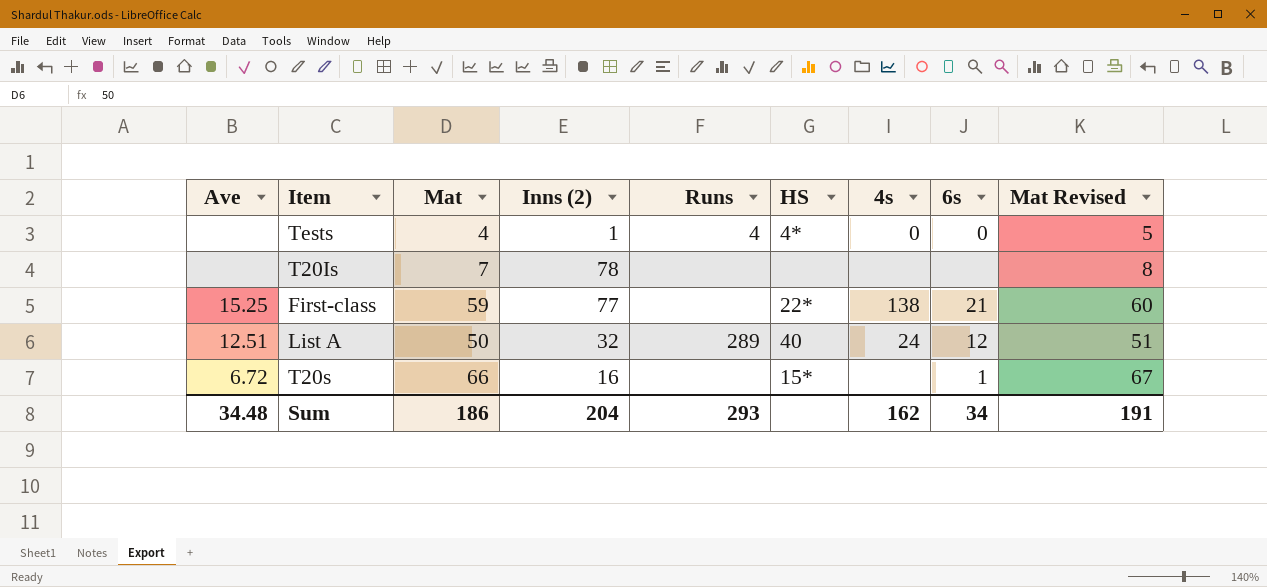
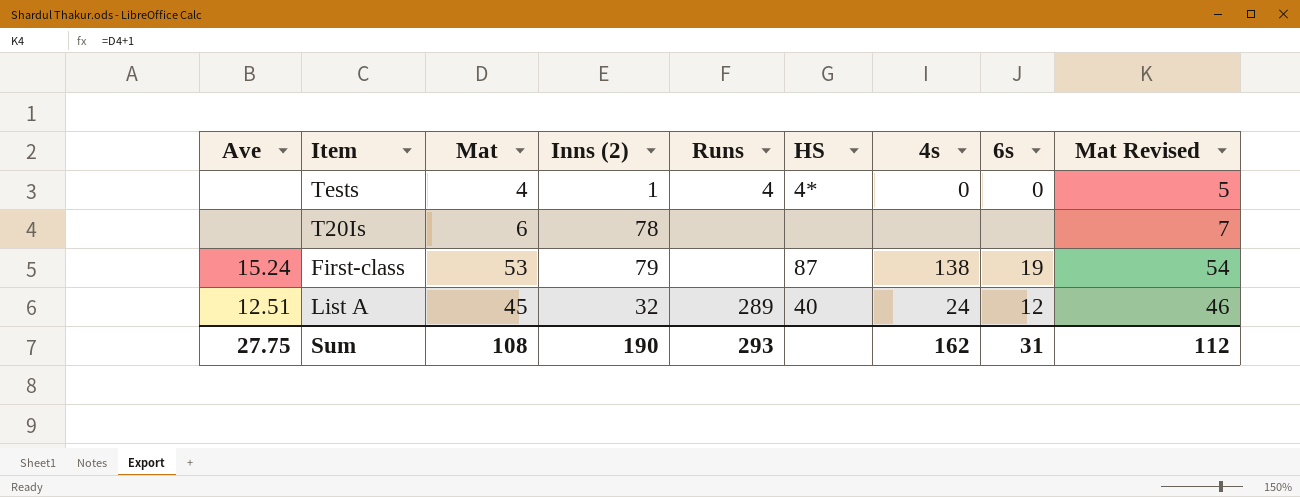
row T20s: 6.72 | 66 | 16 | none | 15* | none | 1 | 67 -> none
T20Is | Mat: 7 -> 6
T20Is | Mat Revised: 8 -> 7
First-class | Ave: 15.25 -> 15.24
First-class | Mat: 59 -> 53
First-class | Inns (2): 77 -> 79
First-class | HS: 22* -> 87
First-class | 6s: 21 -> 19
First-class | Mat Revised: 60 -> 54
List A | Mat: 50 -> 45
List A | Mat Revised: 51 -> 46
Sum | Ave: 34.48 -> 27.75
Sum | Mat: 186 -> 108
Sum | Inns (2): 204 -> 190
Sum | 6s: 34 -> 31
Sum | Mat Revised: 191 -> 112

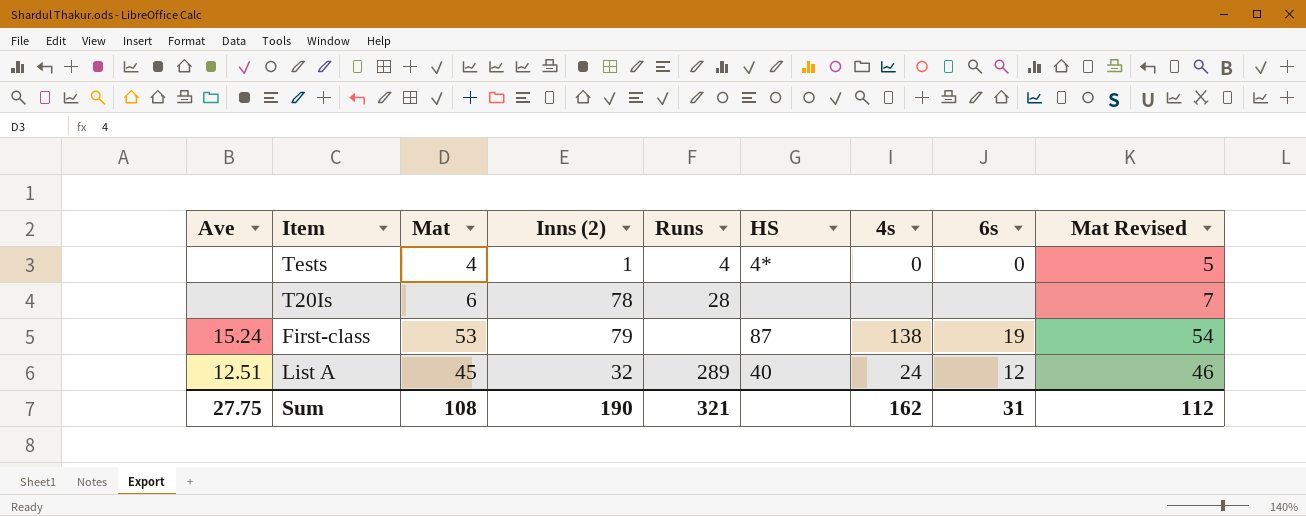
T20Is | Runs: none -> 28
Sum | Runs: 293 -> 321

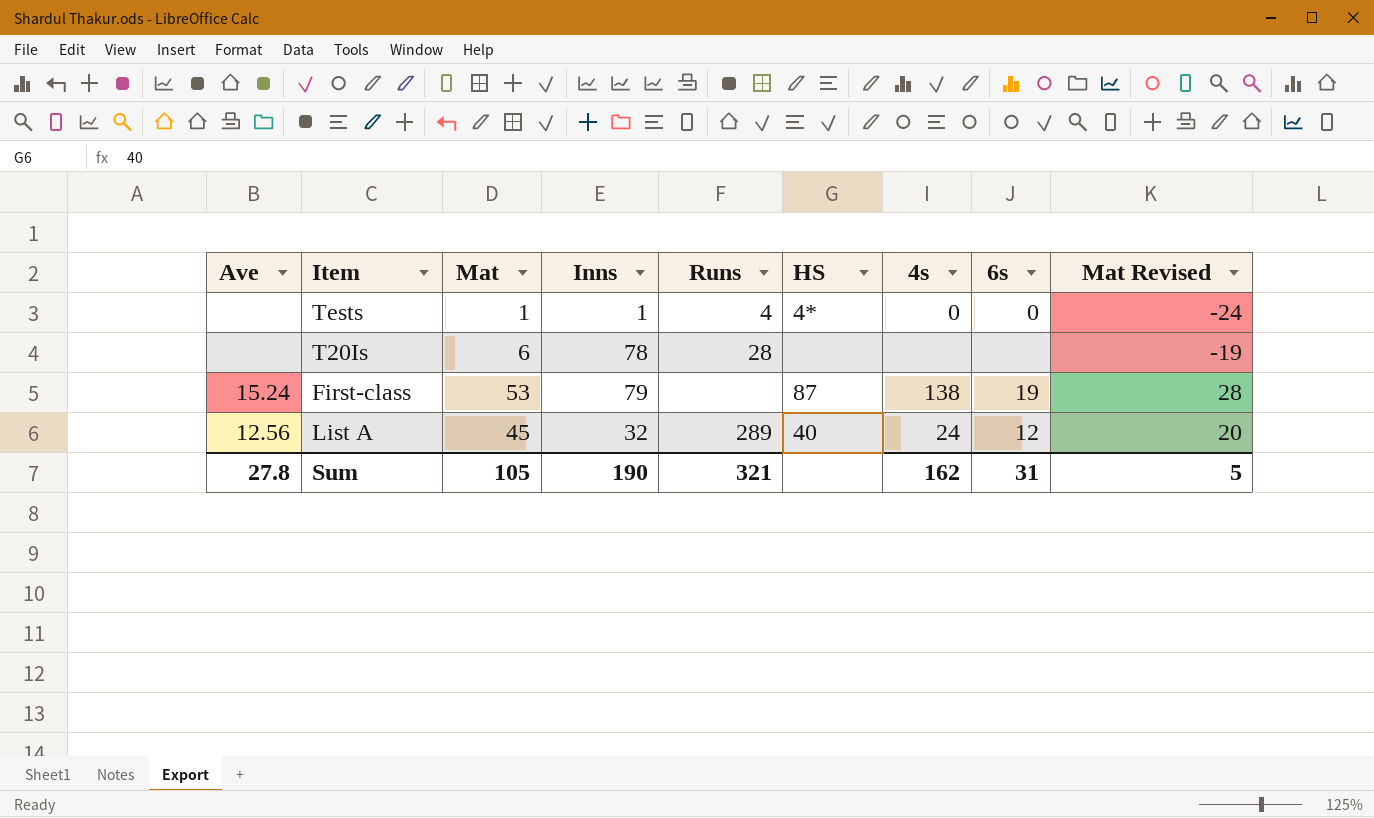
column name: Inns (2) -> Inns
column Mat Revised | formula: [Mat] + 1 -> [Mat] - 25
Tests | Mat: 4 -> 1
List A | Ave: 12.51 -> 12.56
Sum | Ave: 27.75 -> 27.8
Sum | Mat: 108 -> 105
Sum | Mat Revised: 112 -> 5

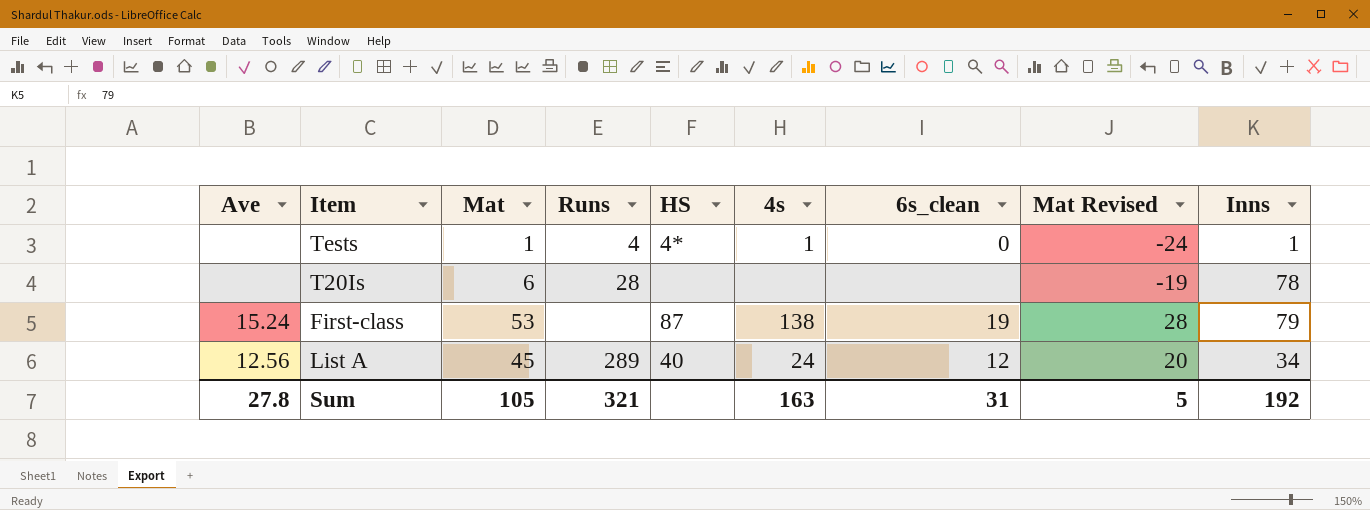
column name: 6s -> 6s_clean
column Inns | position: 4 -> 9
Tests | 4s: 0 -> 1
List A | Inns: 32 -> 34
Sum | 4s: 162 -> 163
Sum | Inns: 190 -> 192

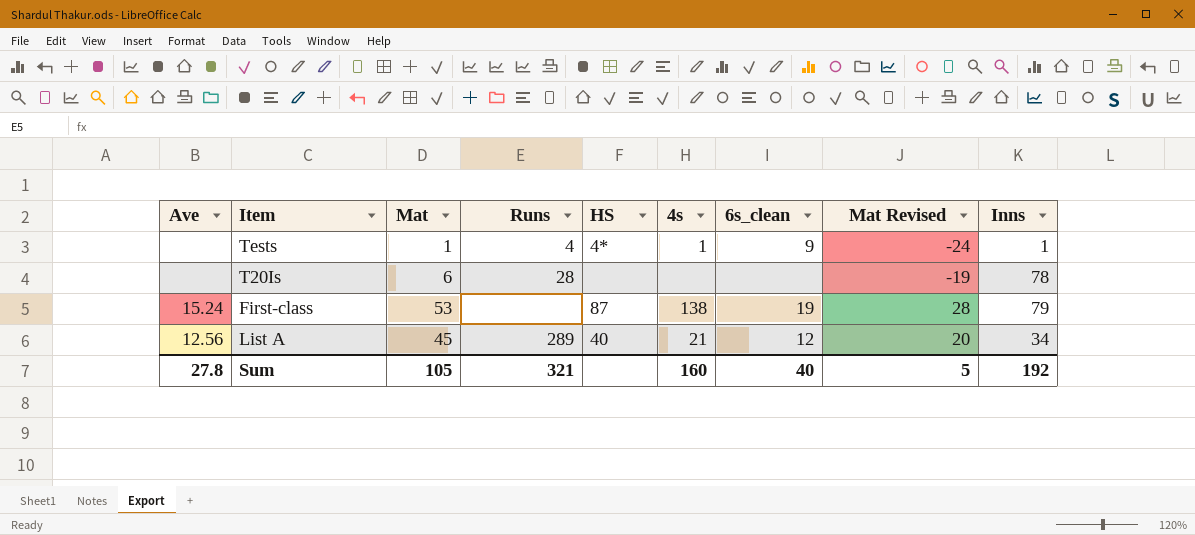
Tests | 6s_clean: 0 -> 9
List A | 4s: 24 -> 21
Sum | 4s: 163 -> 160
Sum | 6s_clean: 31 -> 40

